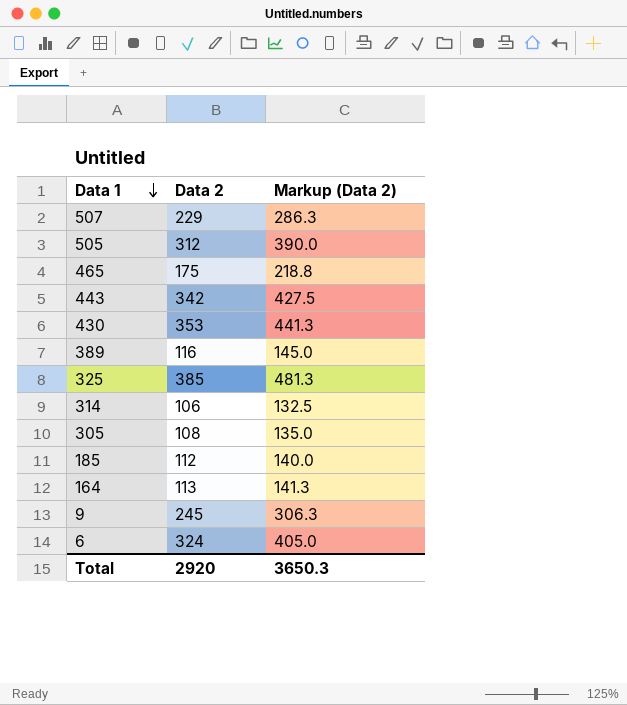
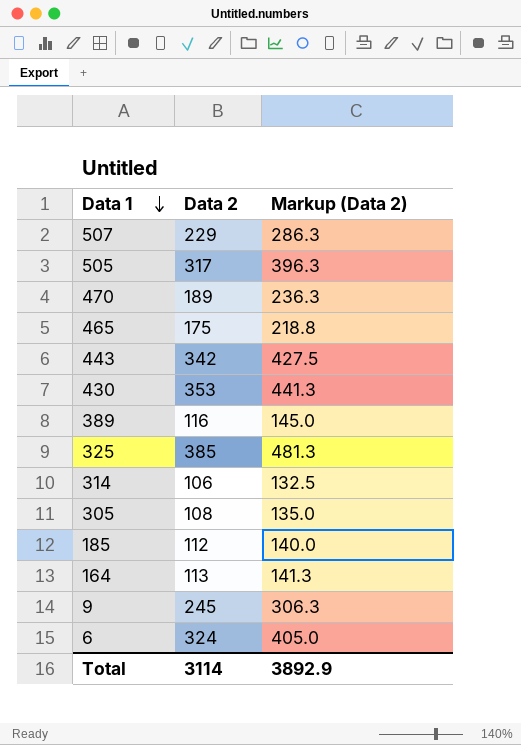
505 | Data 2: 312 -> 317
505 | Markup (Data 2): 390.0 -> 396.3
row 470: none -> 189 | 236.3
Total | Data 2: 2920 -> 3114
Total | Markup (Data 2): 3650.3 -> 3892.9

